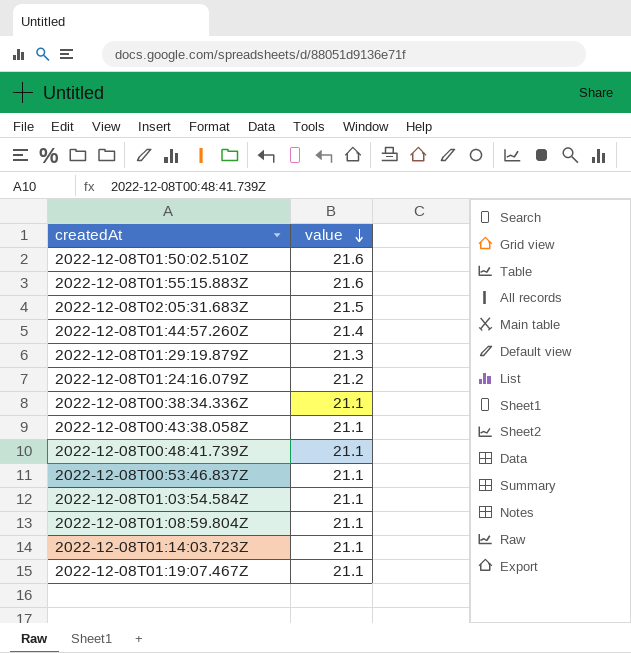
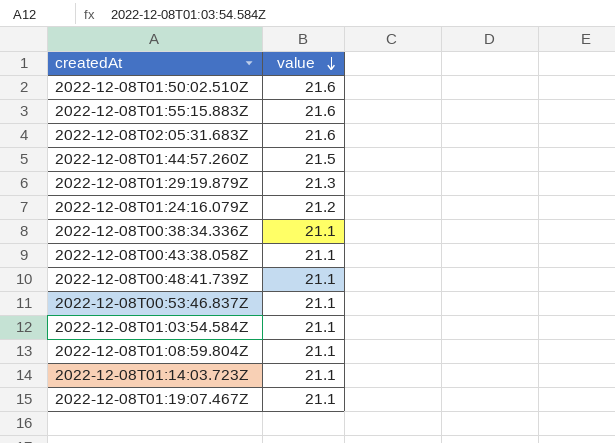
2022-12-08T02:05:31.683Z | value: 21.5 -> 21.6
2022-12-08T01:44:57.260Z | value: 21.4 -> 21.5

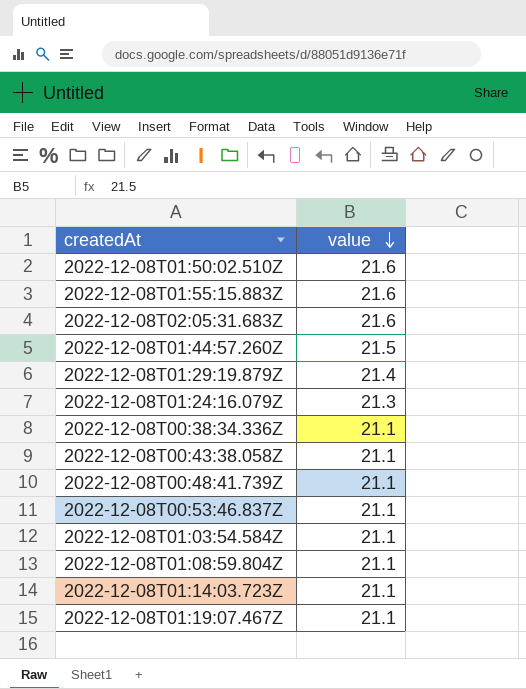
2022-12-08T01:29:19.879Z | value: 21.3 -> 21.4
2022-12-08T01:24:16.079Z | value: 21.2 -> 21.3

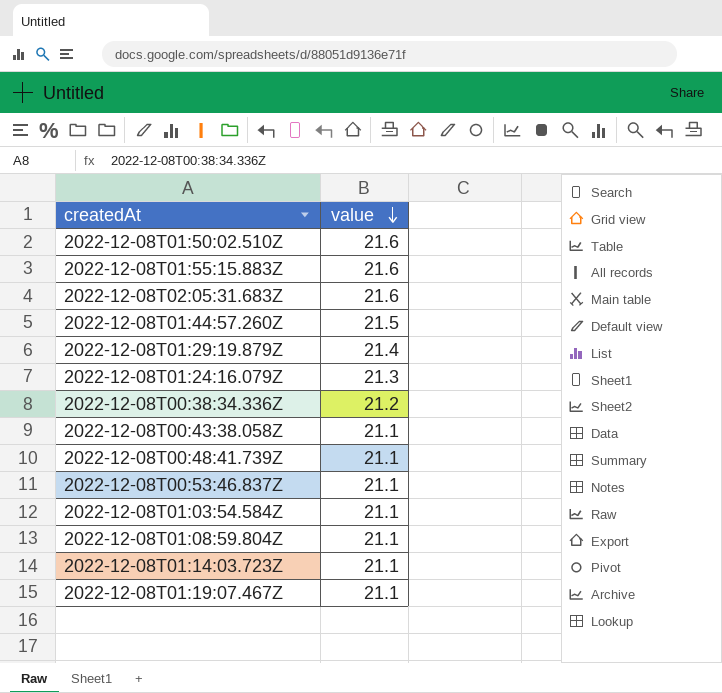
2022-12-08T00:38:34.336Z | value: 21.1 -> 21.2

